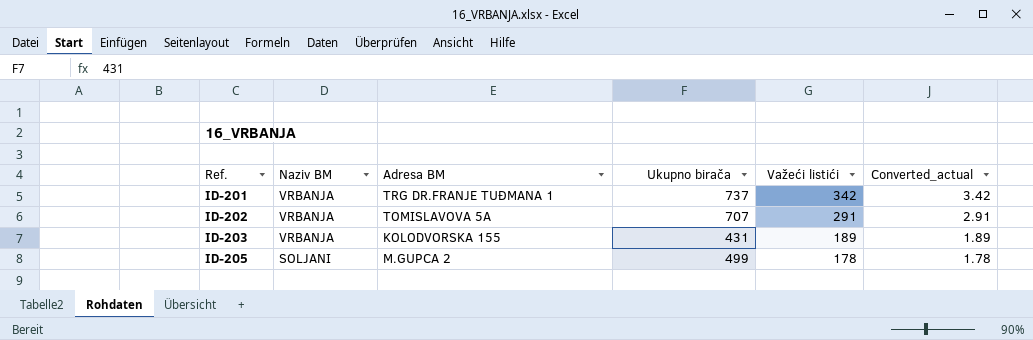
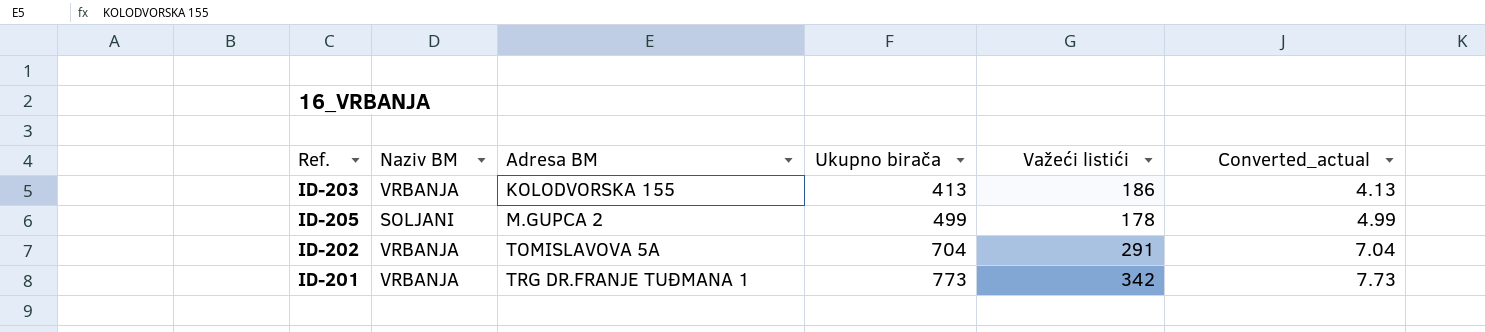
row order: Ref. ascending -> Adresa BM ascending
column Converted_actual | formula: [Važeći listići] * 0.01 -> [Ukupno birača] * 0.01
ID-203 | Ukupno birača: 431 -> 413
ID-203 | Važeći listići: 189 -> 186
ID-202 | Ukupno birača: 707 -> 704
ID-201 | Ukupno birača: 737 -> 773

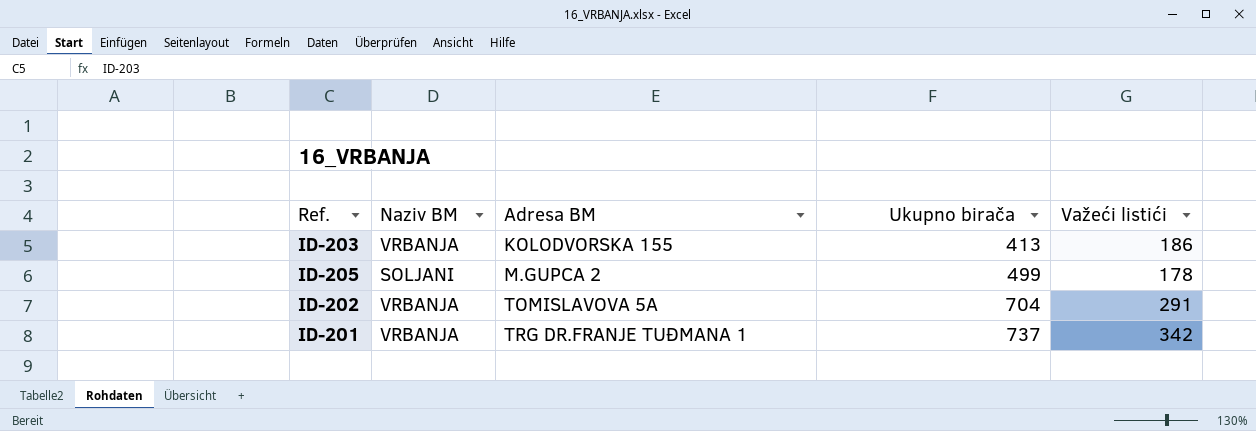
column Converted_actual | formula: [Ukupno birača] * 0.01 -> none
ID-201 | Ukupno birača: 773 -> 737

